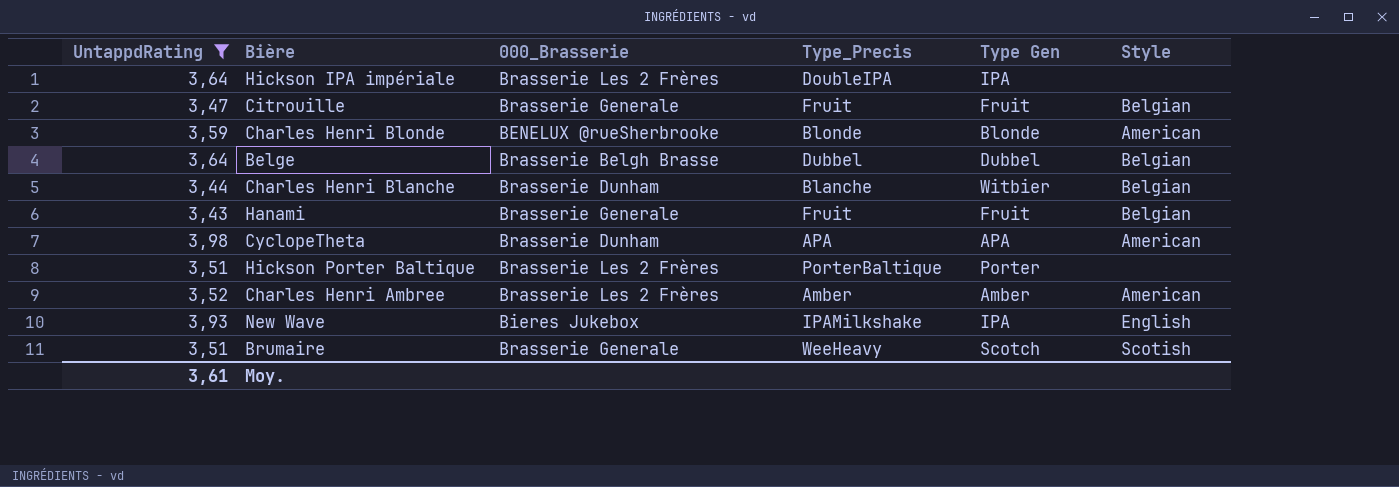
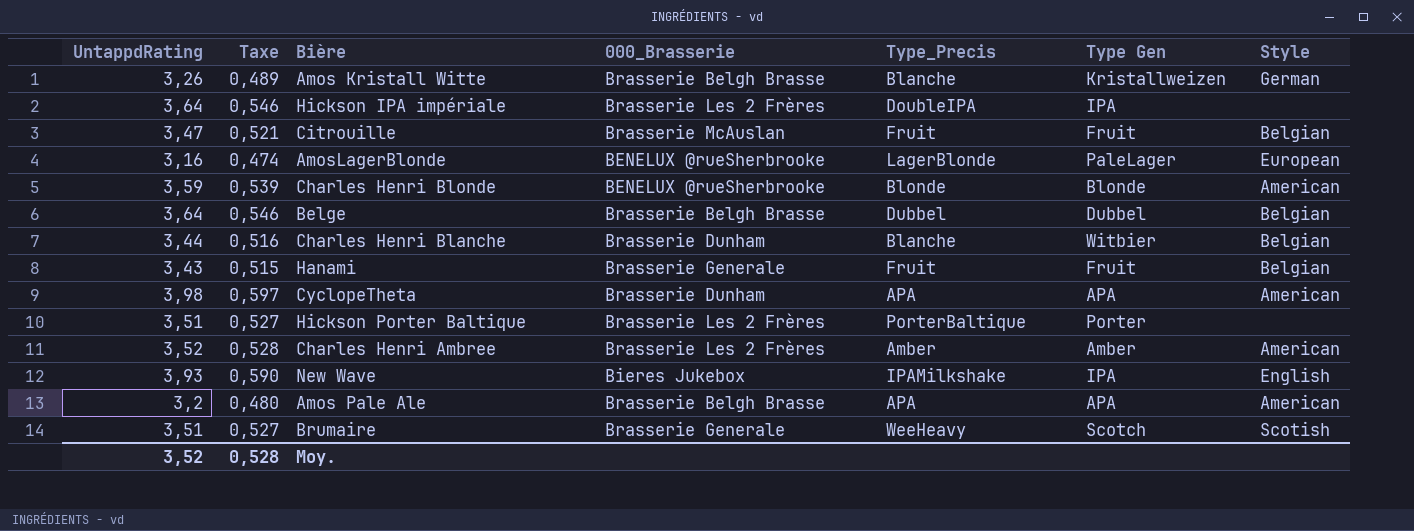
filter: UntappdRating >= 3,43 -> none
column Taxe | formula: none -> [UntappdRating] * 0,15
Citrouille | 000_Brasserie: Brasserie Generale -> Brasserie McAuslan
Moy. | UntappdRating: 3,61 -> 3,52

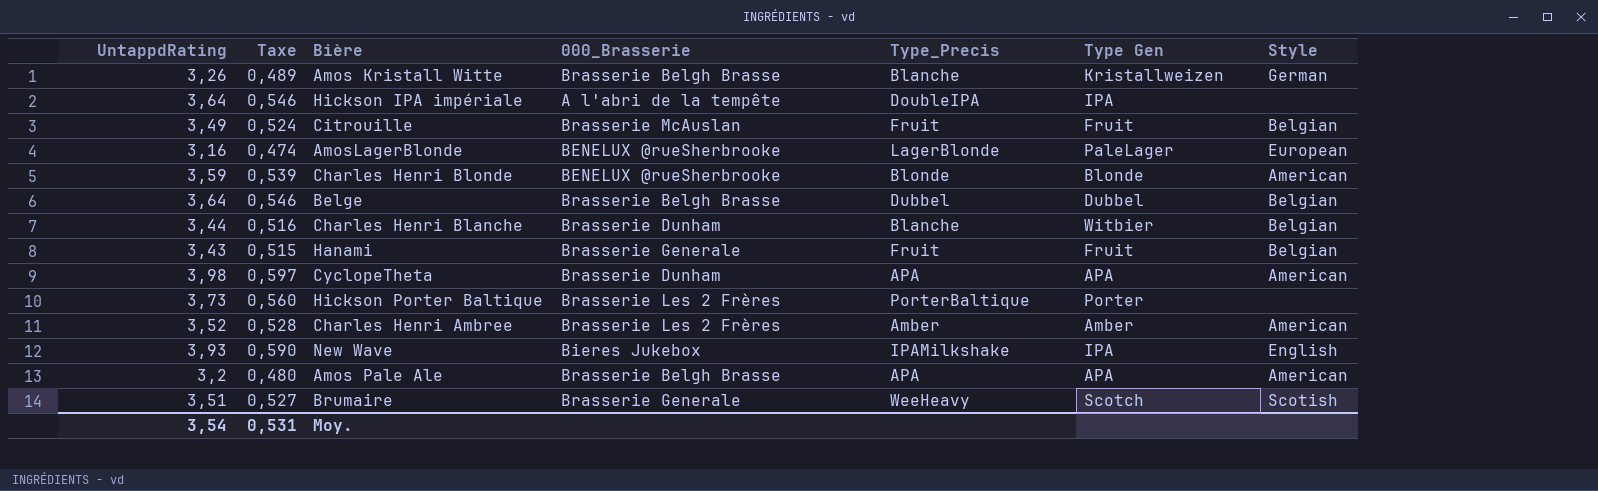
Hickson IPA impériale | 000_Brasserie: Brasserie Les 2 Frères -> A l'abri de la tempête
Citrouille | UntappdRating: 3,47 -> 3,49
Citrouille | Taxe: 0,521 -> 0,524
Hickson Porter Baltique | UntappdRating: 3,51 -> 3,73
Hickson Porter Baltique | Taxe: 0,527 -> 0,560
Moy. | UntappdRating: 3,52 -> 3,54
Moy. | Taxe: 0,528 -> 0,531

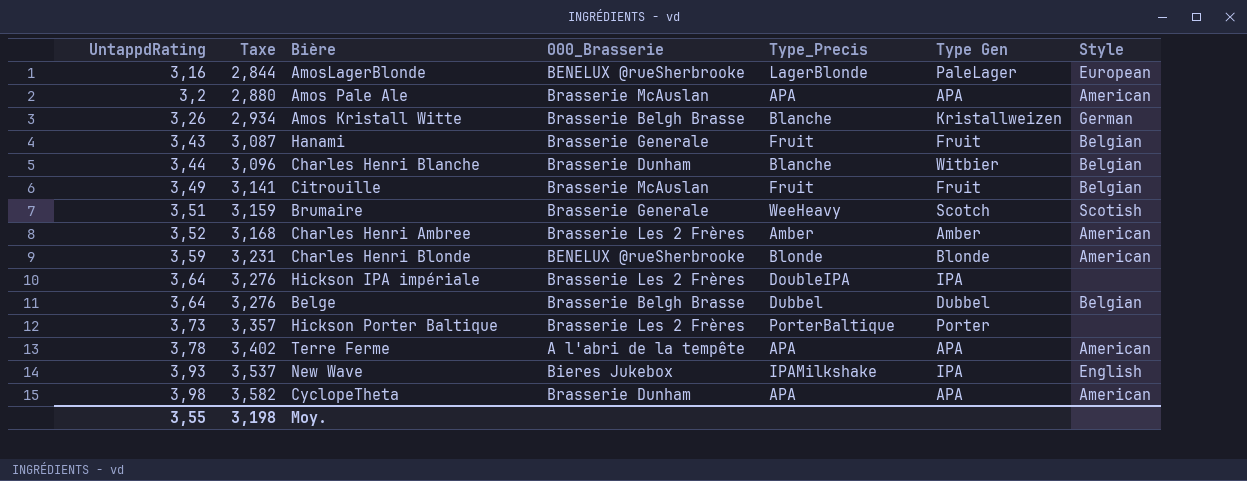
row order: none -> UntappdRating ascending
column Taxe | formula: [UntappdRating] * 0,15 -> [UntappdRating] * 0,9
Amos Pale Ale | 000_Brasserie: Brasserie Belgh Brasse -> Brasserie McAuslan
Hickson IPA impériale | 000_Brasserie: A l'abri de la tempête -> Brasserie Les 2 Frères
row Terre Ferme: none -> 3,78 | 3,402 | A l'abri de la tempête | APA | APA | American
Moy. | UntappdRating: 3,54 -> 3,55
Moy. | Taxe: 0,531 -> 3,198

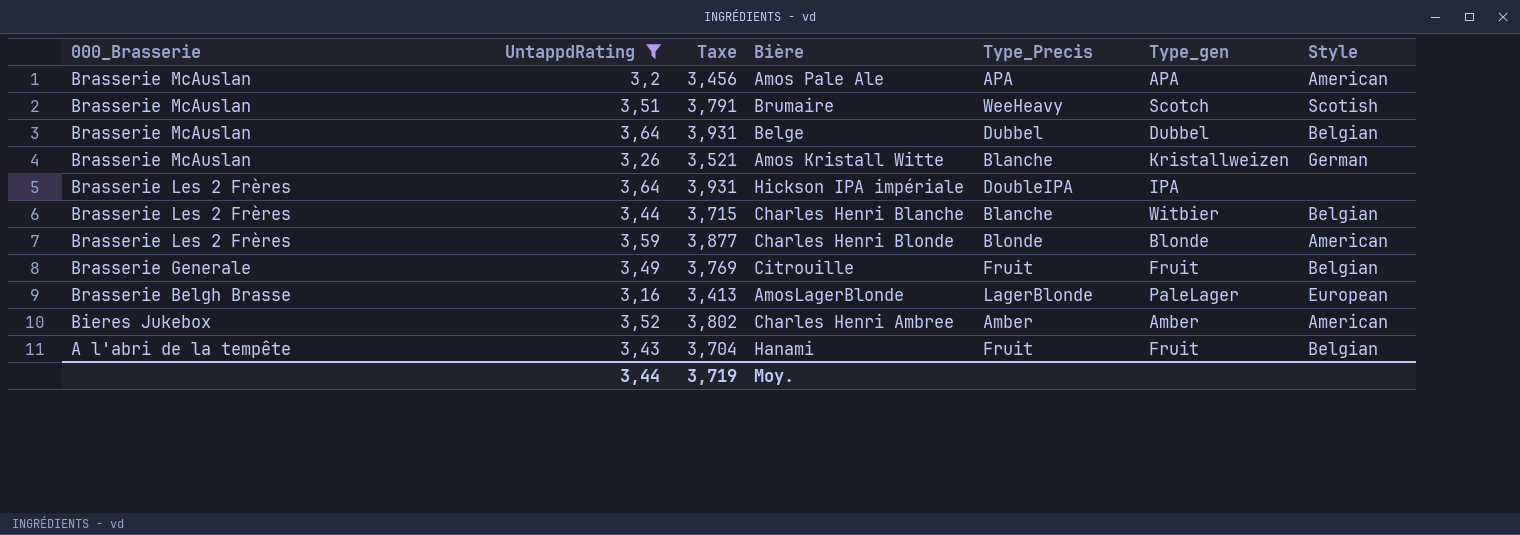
filter: none -> UntappdRating <= 3,64
row order: UntappdRating ascending -> 000_Brasserie descending
column 000_Brasserie | position: 4 -> 1
column Taxe | formula: [UntappdRating] * 0,9 -> [UntappdRating] * 1,08
column name: Type Gen -> Type_gen
Brumaire | 000_Brasserie: Brasserie Generale -> Brasserie McAuslan
Belge | 000_Brasserie: Brasserie Belgh Brasse -> Brasserie McAuslan
Amos Kristall Witte | 000_Brasserie: Brasserie Belgh Brasse -> Brasserie McAuslan
Charles Henri Blanche | 000_Brasserie: Brasserie Dunham -> Brasserie Les 2 Frères
Charles Henri Blonde | 000_Brasserie: BENELUX @rueSherbrooke -> Brasserie Les 2 Frères
Citrouille | 000_Brasserie: Brasserie McAuslan -> Brasserie Generale
AmosLagerBlonde | 000_Brasserie: BENELUX @rueSherbrooke -> Brasserie Belgh Brasse
Charles Henri Ambree | 000_Brasserie: Brasserie Les 2 Frères -> Bieres Jukebox
Hanami | 000_Brasserie: Brasserie Generale -> A l'abri de la tempête
Moy. | UntappdRating: 3,55 -> 3,44
Moy. | Taxe: 3,198 -> 3,719

